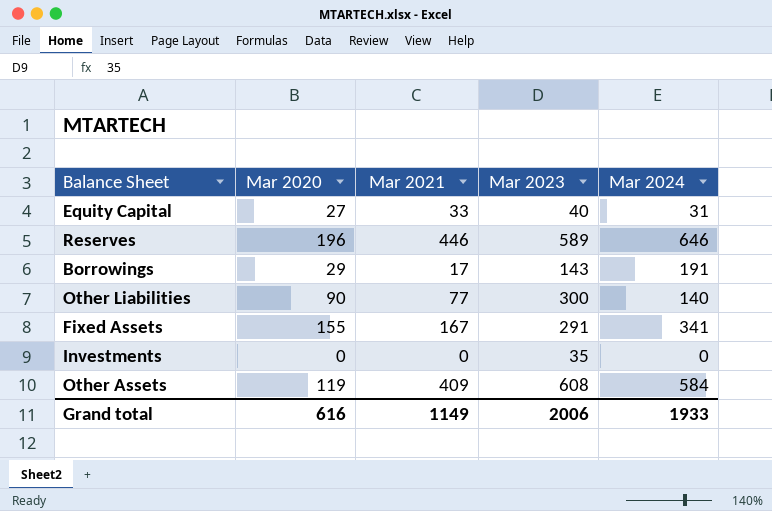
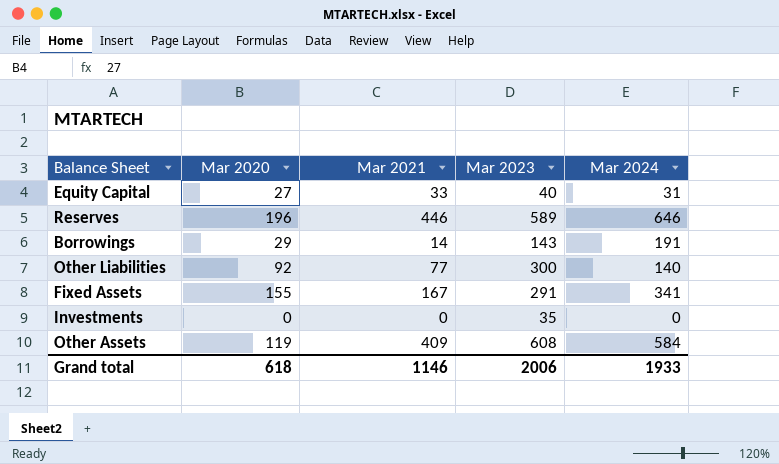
Borrowings | Mar 2021: 17 -> 14
Other Liabilities | Mar 2020: 90 -> 92
Grand total | Mar 2020: 616 -> 618
Grand total | Mar 2021: 1149 -> 1146

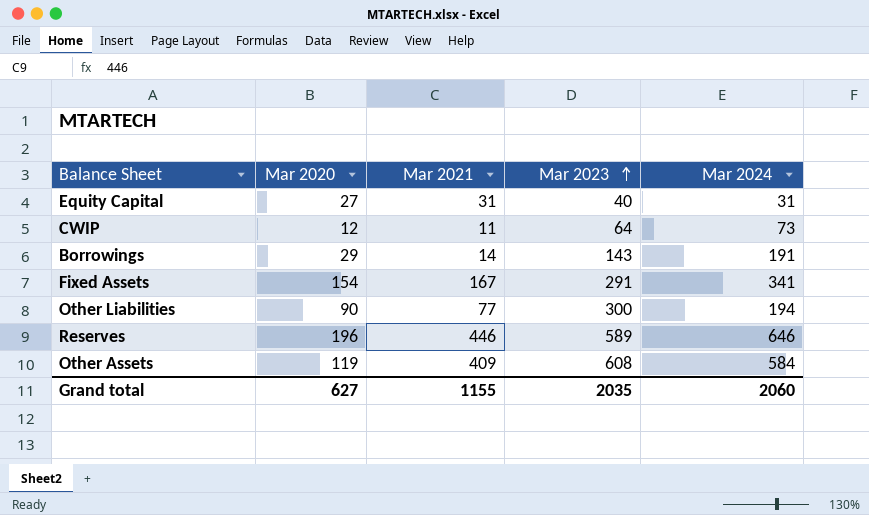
row order: none -> Mar 2023 ascending
row Investments: 0 | 0 | 35 | 0 -> none
Equity Capital | Mar 2021: 33 -> 31
row CWIP: none -> 12 | 11 | 64 | 73
Fixed Assets | Mar 2020: 155 -> 154
Other Liabilities | Mar 2020: 92 -> 90
Other Liabilities | Mar 2024: 140 -> 194
Grand total | Mar 2020: 618 -> 627
Grand total | Mar 2021: 1146 -> 1155
Grand total | Mar 2023: 2006 -> 2035
Grand total | Mar 2024: 1933 -> 2060

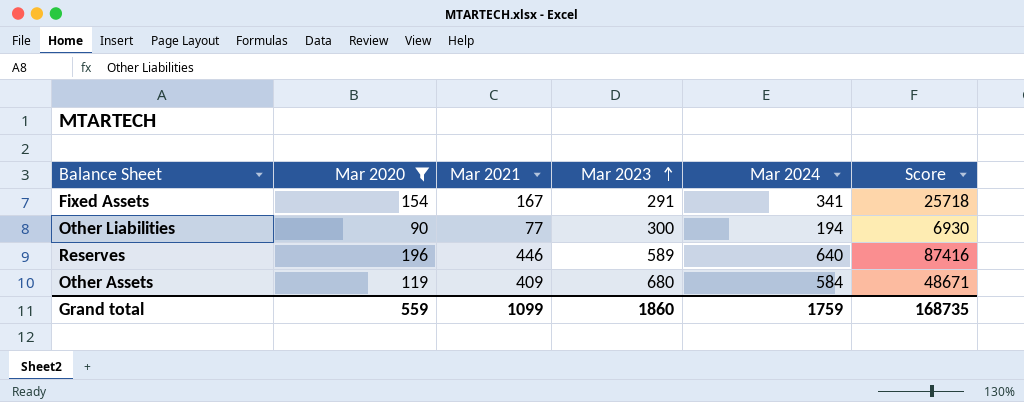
filter: none -> Mar 2020 >= 90
column Score | formula: none -> [Mar 2020] * [Mar 2021]
Reserves | Mar 2024: 646 -> 640
Other Assets | Mar 2023: 608 -> 680
Grand total | Mar 2020: 627 -> 559
Grand total | Mar 2021: 1155 -> 1099
Grand total | Mar 2023: 2035 -> 1860
Grand total | Mar 2024: 2060 -> 1759

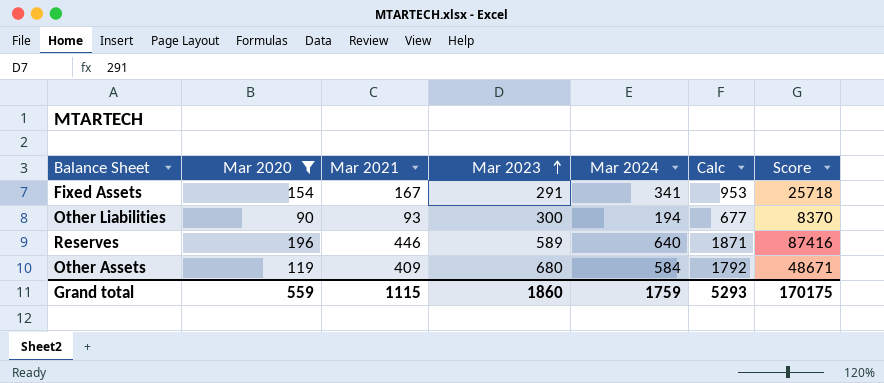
column Calc | formula: none -> [Mar 2020] + [Mar 2021] + [Mar 2023] + [Mar 2024]
Other Liabilities | Mar 2021: 77 -> 93
Other Liabilities | Score: 6930 -> 8370
Grand total | Mar 2021: 1099 -> 1115
Grand total | Score: 168735 -> 170175

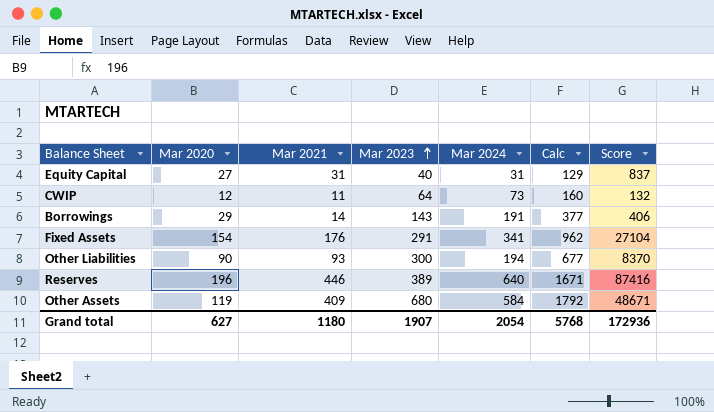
filter: Mar 2020 >= 90 -> none
Fixed Assets | Mar 2021: 167 -> 176
Fixed Assets | Calc: 953 -> 962
Fixed Assets | Score: 25718 -> 27104
Reserves | Mar 2023: 589 -> 389
Reserves | Calc: 1871 -> 1671
Grand total | Mar 2020: 559 -> 627
Grand total | Mar 2021: 1115 -> 1180
Grand total | Mar 2023: 1860 -> 1907
Grand total | Mar 2024: 1759 -> 2054
Grand total | Calc: 5293 -> 5768
Grand total | Score: 170175 -> 172936

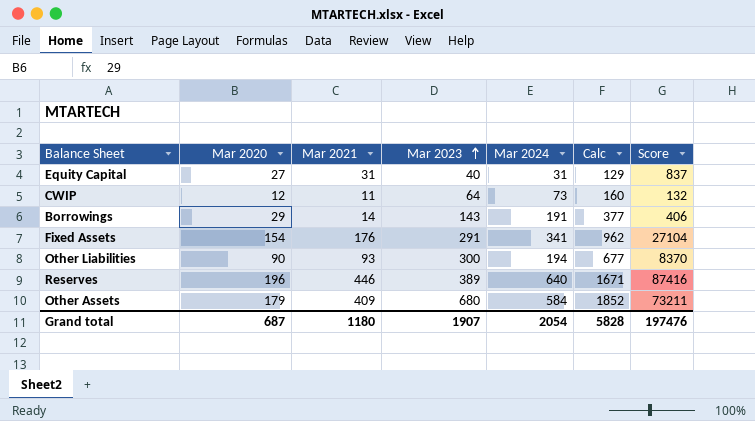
Other Assets | Mar 2020: 119 -> 179
Other Assets | Calc: 1792 -> 1852
Other Assets | Score: 48671 -> 73211
Grand total | Mar 2020: 627 -> 687
Grand total | Calc: 5768 -> 5828
Grand total | Score: 172936 -> 197476

